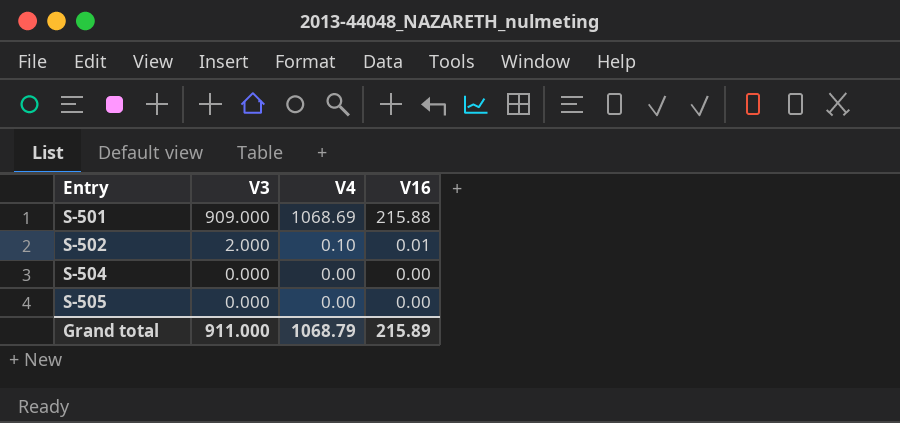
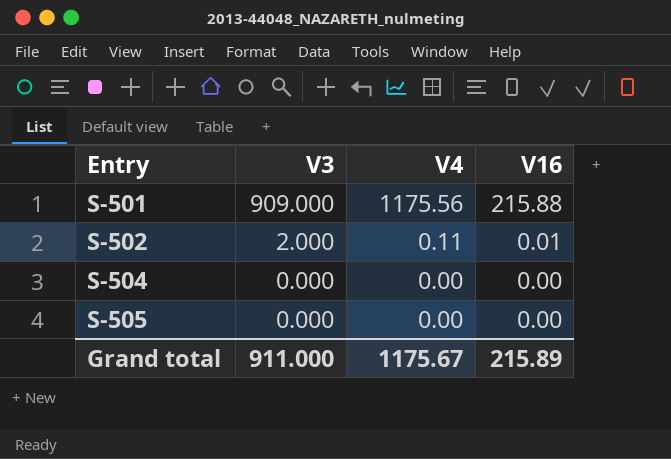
S-501 | V4: 1068.69 -> 1175.56
S-502 | V4: 0.10 -> 0.11
Grand total | V4: 1068.79 -> 1175.67

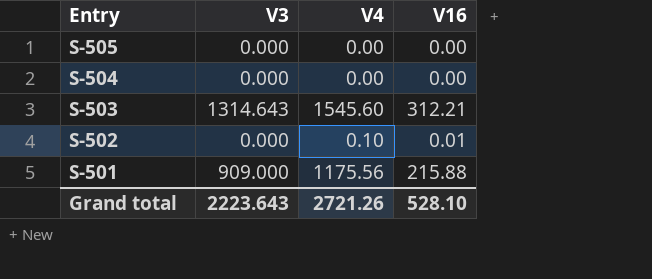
row order: Entry ascending -> Entry descending
row S-503: none -> 1314.643 | 1545.60 | 312.21
S-502 | V3: 2.000 -> 0.000
S-502 | V4: 0.11 -> 0.10
Grand total | V3: 911.000 -> 2223.643
Grand total | V4: 1175.67 -> 2721.26
Grand total | V16: 215.89 -> 528.10

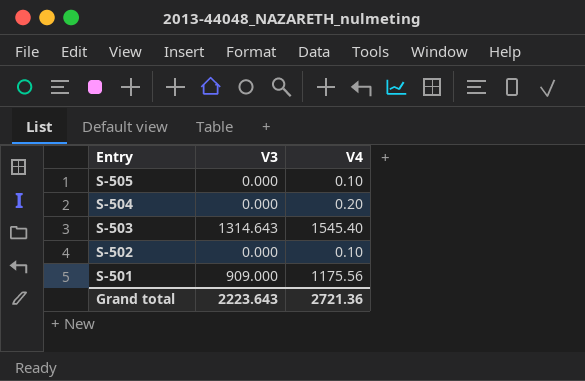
column V16 | position: 4 -> none
S-505 | V4: 0.00 -> 0.10
S-504 | V4: 0.00 -> 0.20
S-503 | V4: 1545.60 -> 1545.40
Grand total | V4: 2721.26 -> 2721.36

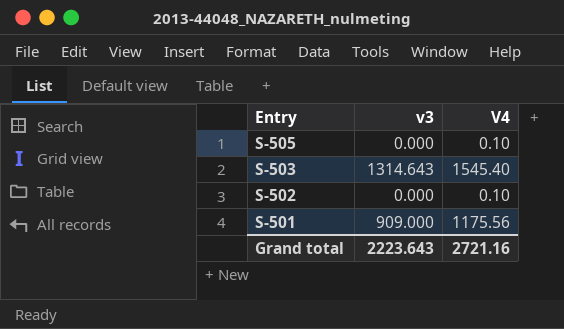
column name: V3 -> v3
row S-504: 0.000 | 0.20 -> none
Grand total | V4: 2721.36 -> 2721.16

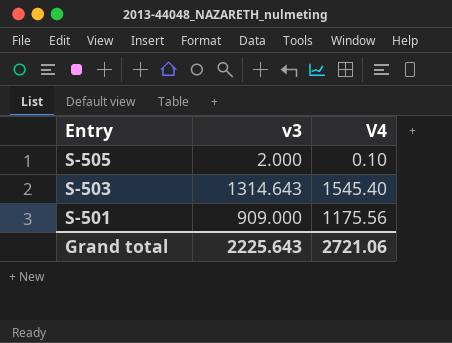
row S-502: 0.000 | 0.10 -> none
S-505 | v3: 0.000 -> 2.000
Grand total | v3: 2223.643 -> 2225.643
Grand total | V4: 2721.16 -> 2721.06

